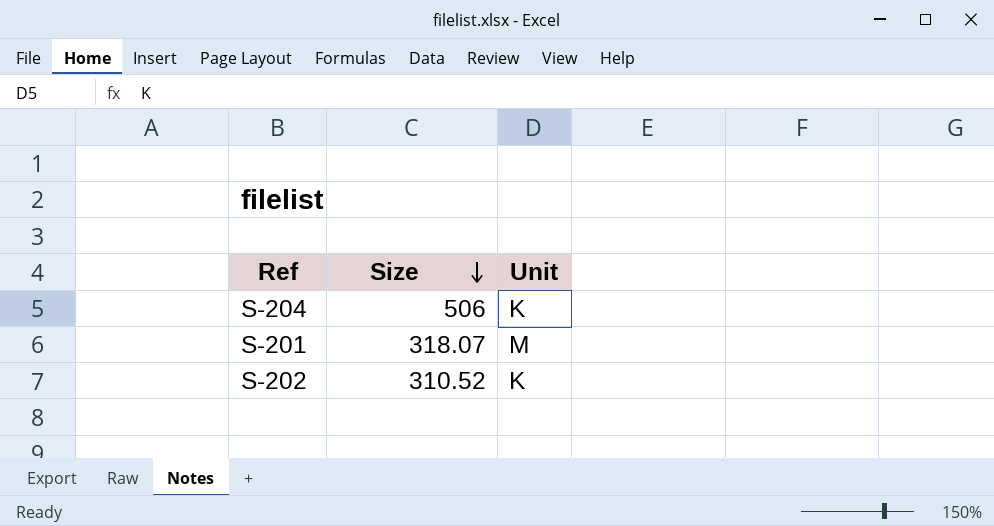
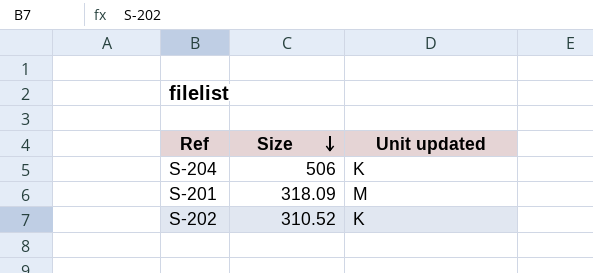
column name: Unit -> Unit updated
S-201 | Size: 318.07 -> 318.09

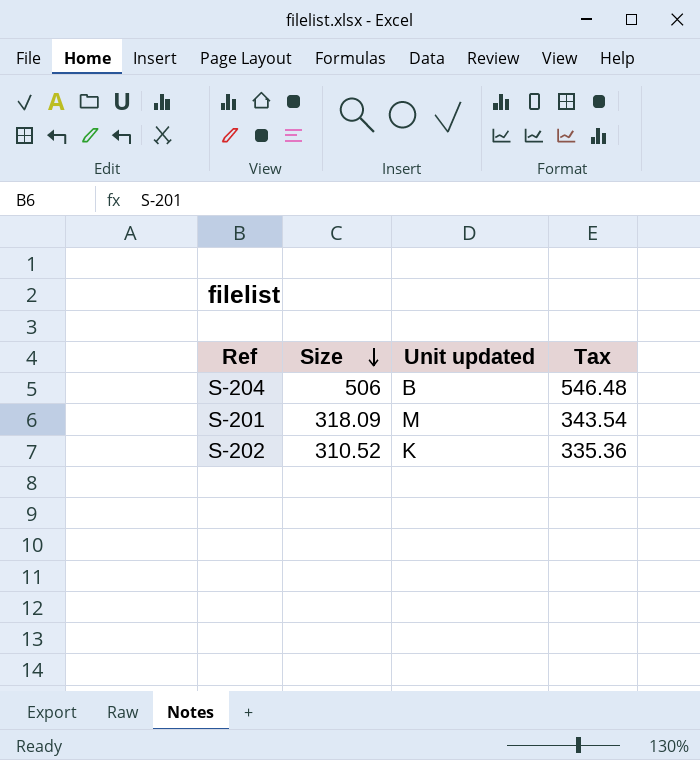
column Tax | formula: none -> [Size] * 1.08
S-204 | Unit updated: K -> B

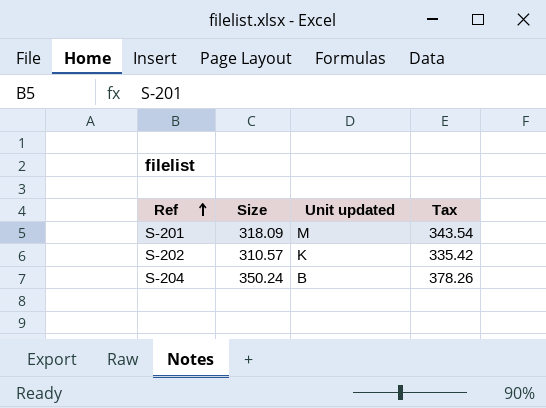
row order: Size descending -> Ref ascending
S-202 | Size: 310.52 -> 310.57
S-202 | Tax: 335.36 -> 335.42
S-204 | Size: 506 -> 350.24
S-204 | Tax: 546.48 -> 378.26

